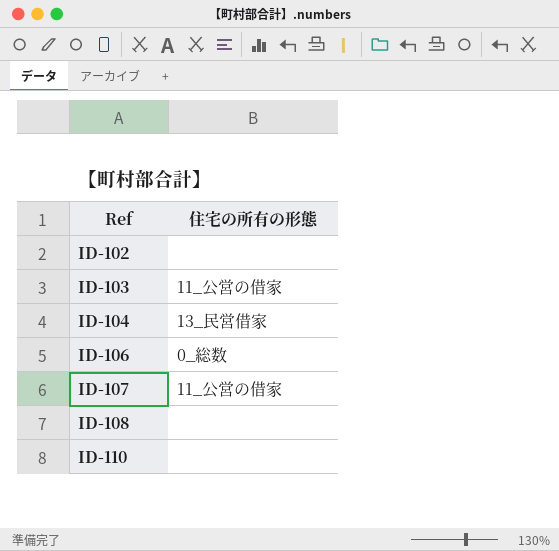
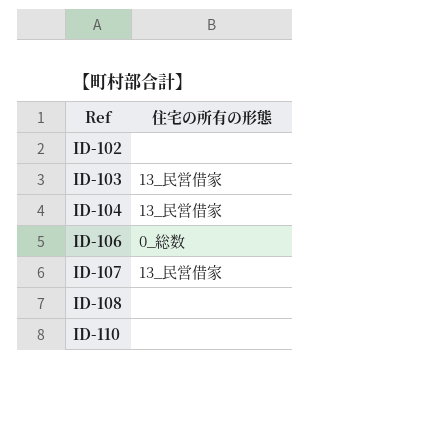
ID-103 | 住宅の所有の形態: 11_公営の借家 -> 13_民営借家
ID-107 | 住宅の所有の形態: 11_公営の借家 -> 13_民営借家

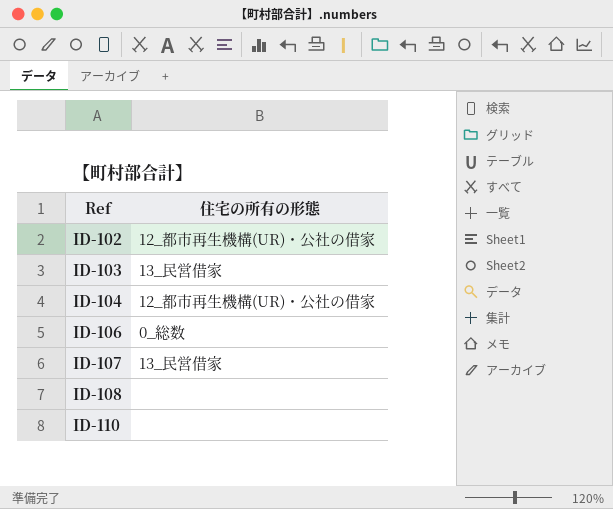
ID-102 | 住宅の所有の形態: none -> 12_都市再生機構(UR)・公社の借家
ID-104 | 住宅の所有の形態: 13_民営借家 -> 12_都市再生機構(UR)・公社の借家

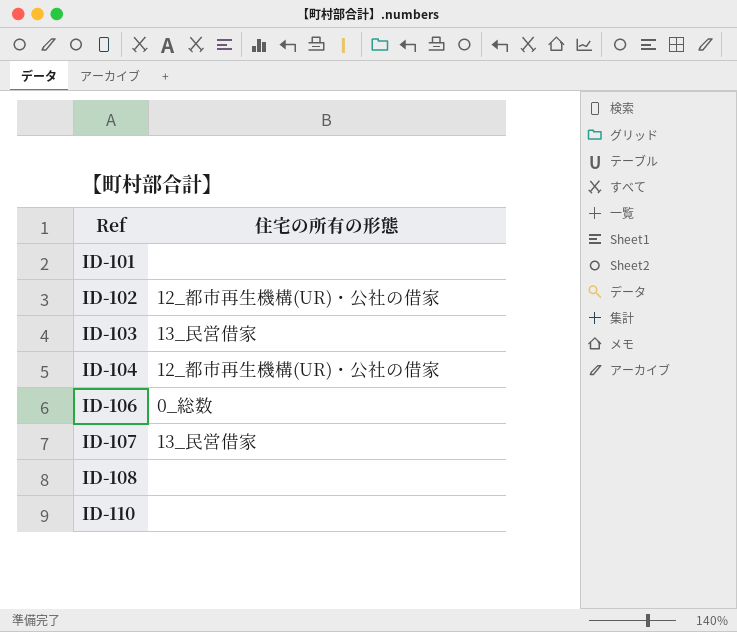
row ID-101: none -> none

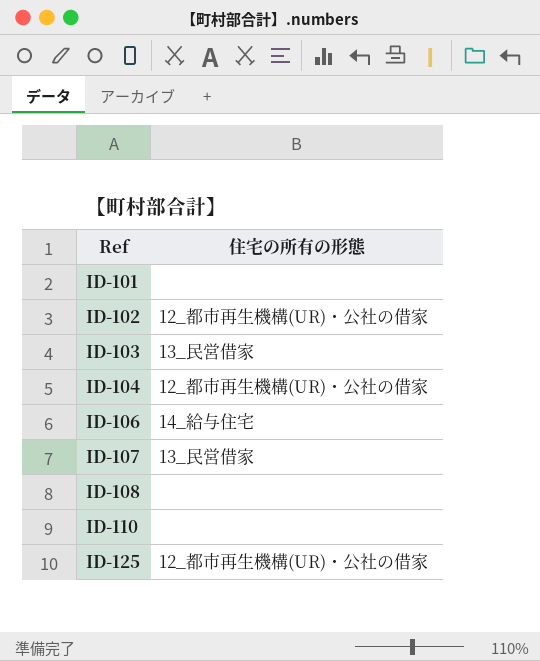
ID-106 | 住宅の所有の形態: 0_総数 -> 14_給与住宅
row ID-125: none -> 12_都市再生機構(UR)・公社の借家

